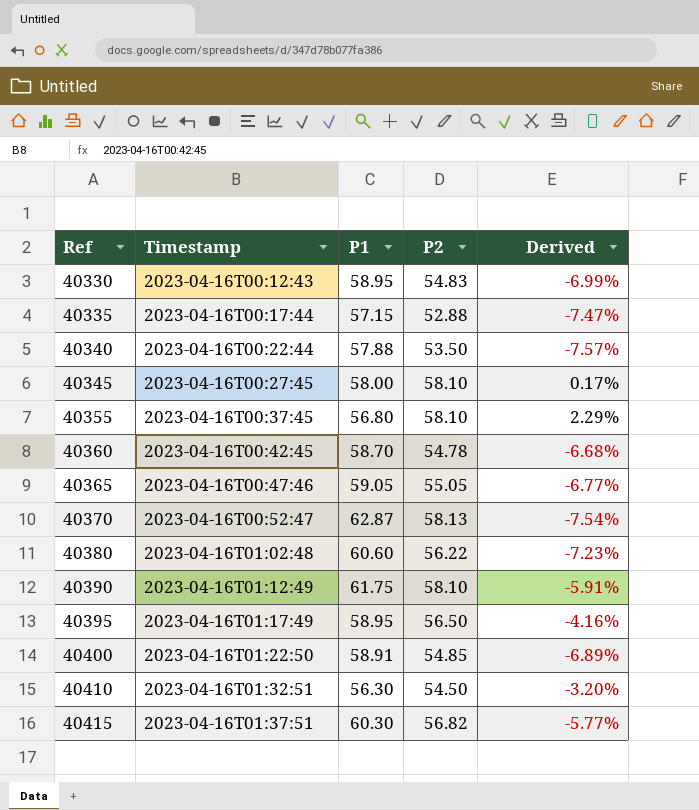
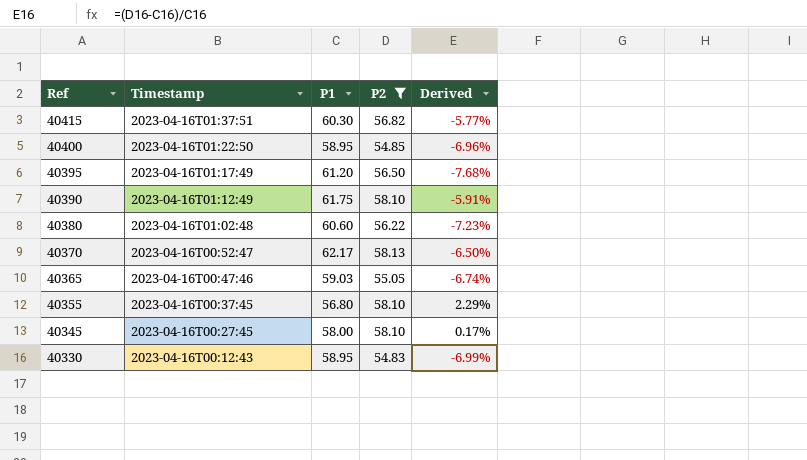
filter: none -> P2 >= 54.83
row order: Ref ascending -> Ref descending
40400 | P1: 58.91 -> 58.95
40400 | Derived: -6.89% -> -6.96%
40395 | P1: 58.95 -> 61.20
40395 | Derived: -4.16% -> -7.68%
40370 | P1: 62.87 -> 62.17
40370 | Derived: -7.54% -> -6.50%
40365 | P1: 59.05 -> 59.03
40365 | Derived: -6.77% -> -6.74%

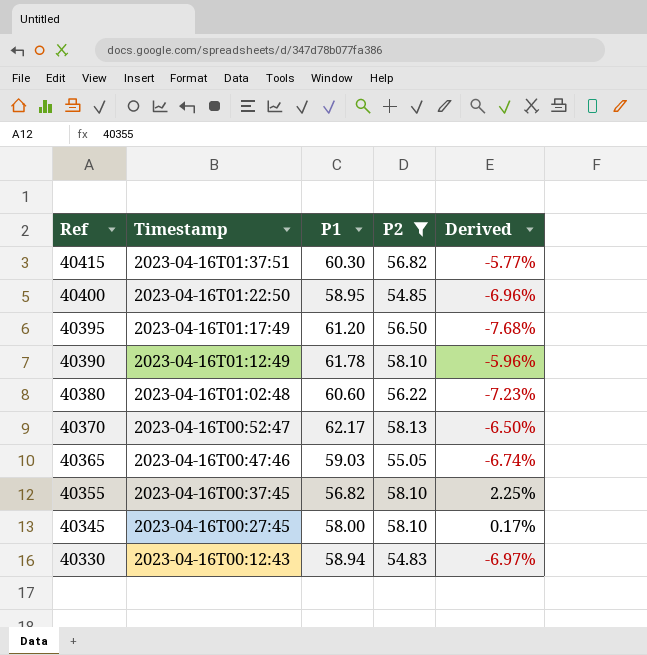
40390 | P1: 61.75 -> 61.78
40390 | Derived: -5.91% -> -5.96%
40355 | P1: 56.80 -> 56.82
40355 | Derived: 2.29% -> 2.25%
40330 | P1: 58.95 -> 58.94
40330 | Derived: -6.99% -> -6.97%

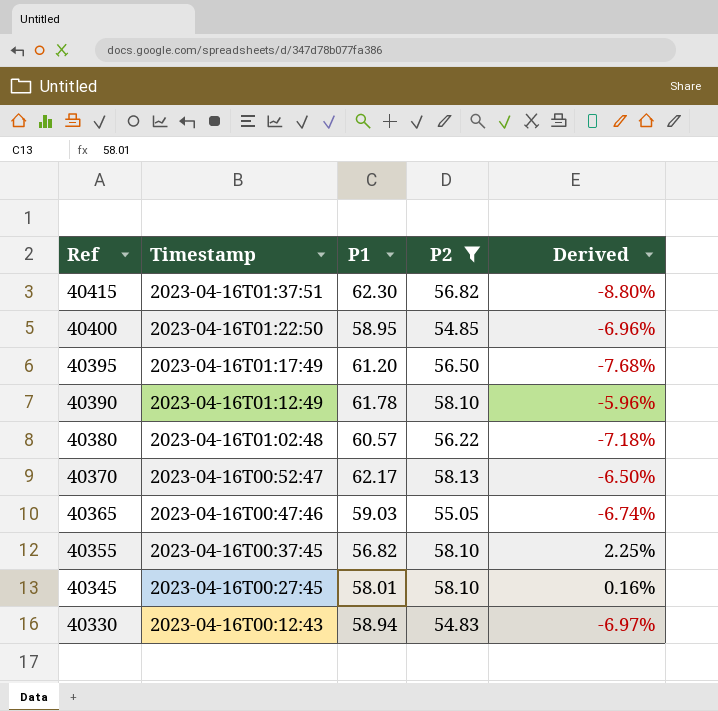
40415 | P1: 60.30 -> 62.30
40415 | Derived: -5.77% -> -8.80%
40380 | P1: 60.60 -> 60.57
40380 | Derived: -7.23% -> -7.18%
40345 | P1: 58.00 -> 58.01
40345 | Derived: 0.17% -> 0.16%

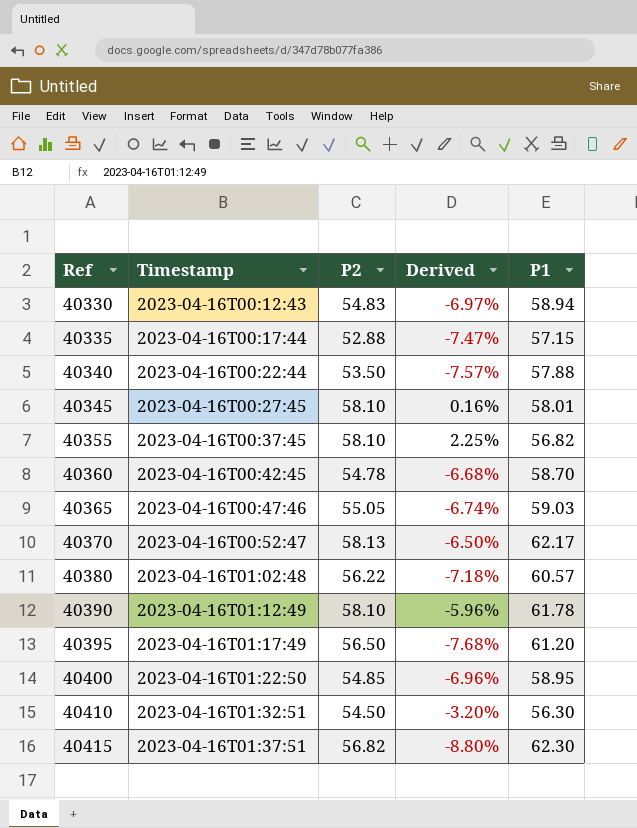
filter: P2 >= 54.83 -> none
row order: Ref descending -> Ref ascending
column P1 | position: 3 -> 5

